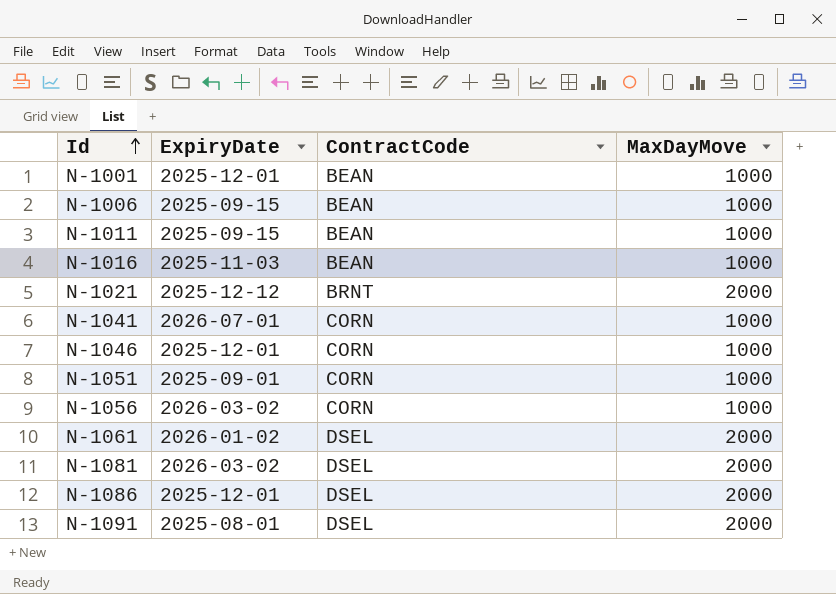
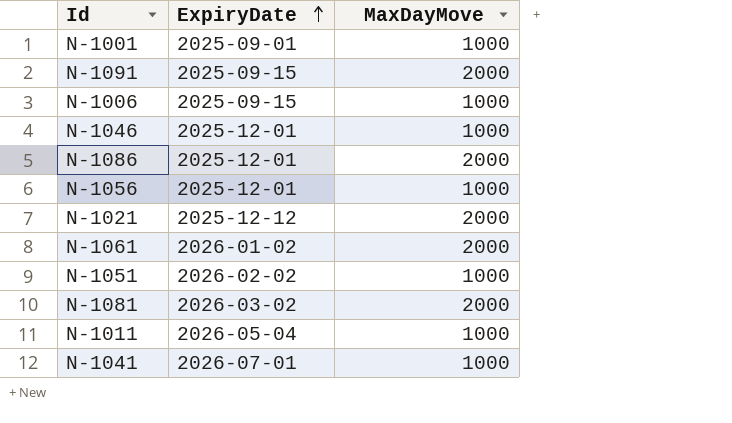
row order: Id ascending -> ExpiryDate ascending
column ContractCode | position: 3 -> none
row N-1016: 2025-11-03 | BEAN | 1000 -> none
N-1001 | ExpiryDate: 2025-12-01 -> 2025-09-01
N-1091 | ExpiryDate: 2025-08-01 -> 2025-09-15
N-1056 | ExpiryDate: 2026-03-02 -> 2025-12-01
N-1051 | ExpiryDate: 2025-09-01 -> 2026-02-02
N-1011 | ExpiryDate: 2025-09-15 -> 2026-05-04

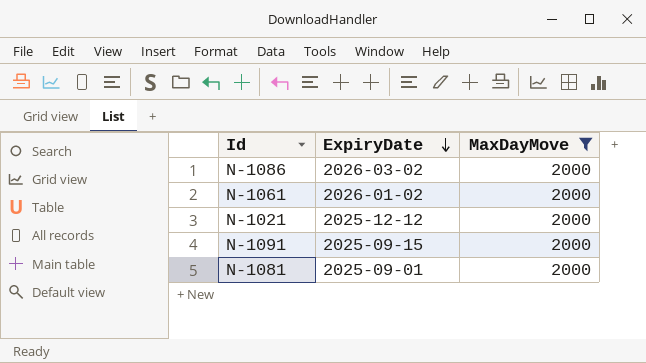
filter: none -> MaxDayMove = 2000
row order: ExpiryDate ascending -> ExpiryDate descending
N-1086 | ExpiryDate: 2025-12-01 -> 2026-03-02
N-1081 | ExpiryDate: 2026-03-02 -> 2025-09-01

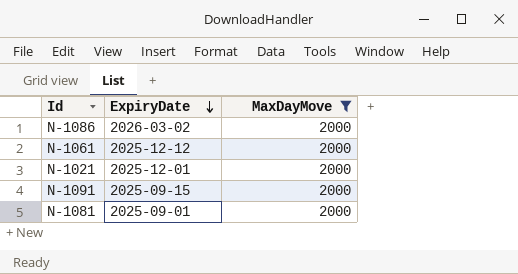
N-1061 | ExpiryDate: 2026-01-02 -> 2025-12-12
N-1021 | ExpiryDate: 2025-12-12 -> 2025-12-01

